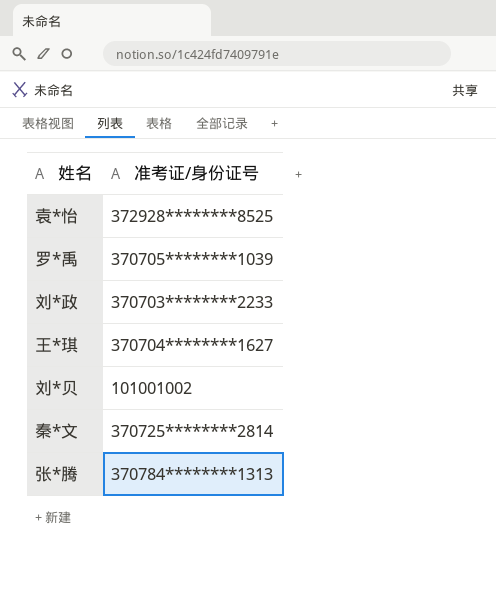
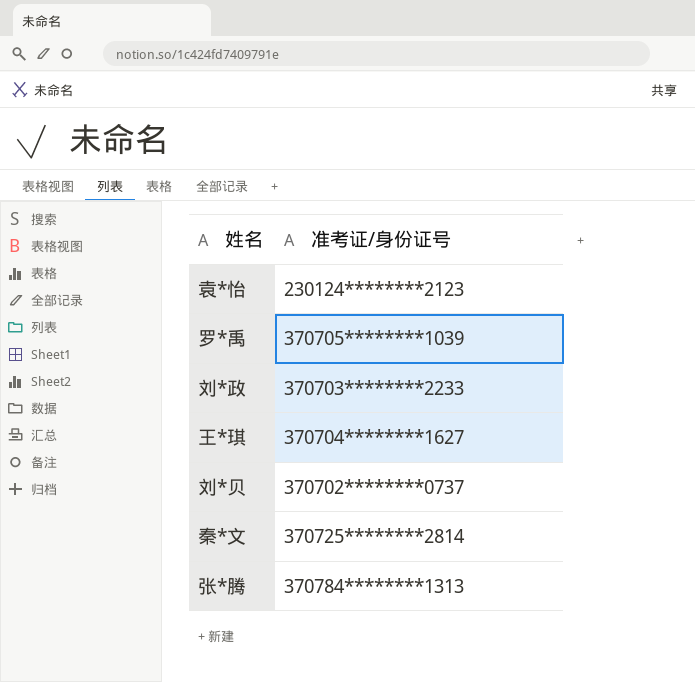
袁*怡 | 准考证/身份证号: 372928********8525 -> 230124********2123
刘*贝 | 准考证/身份证号: 101001002 -> 370702********0737

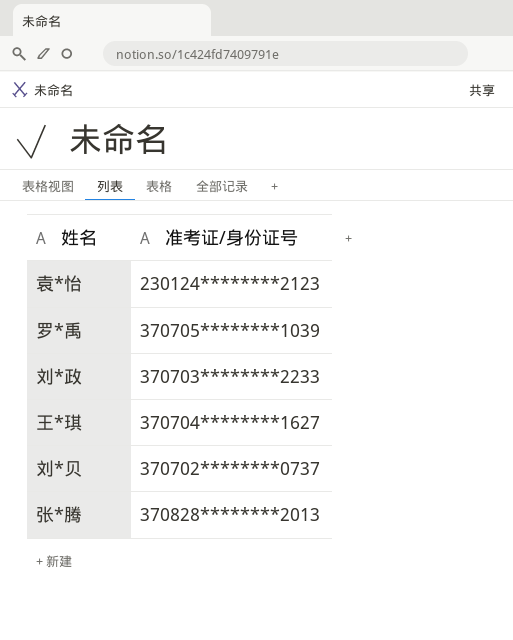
row 秦*文: 370725********2814 -> none
张*腾 | 准考证/身份证号: 370784********1313 -> 370828********2013

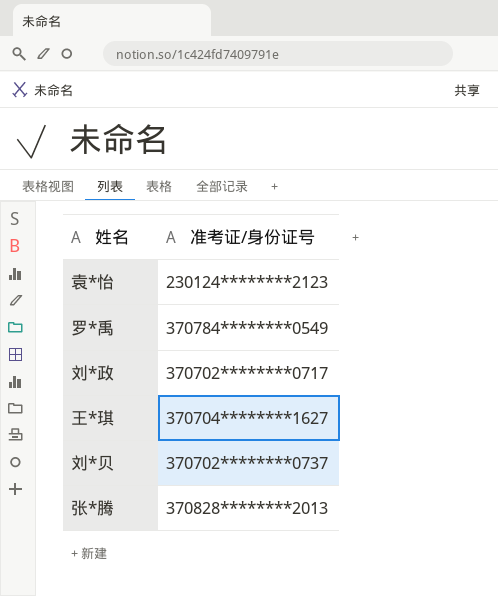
罗*禹 | 准考证/身份证号: 370705********1039 -> 370784********0549
刘*政 | 准考证/身份证号: 370703********2233 -> 370702********0717

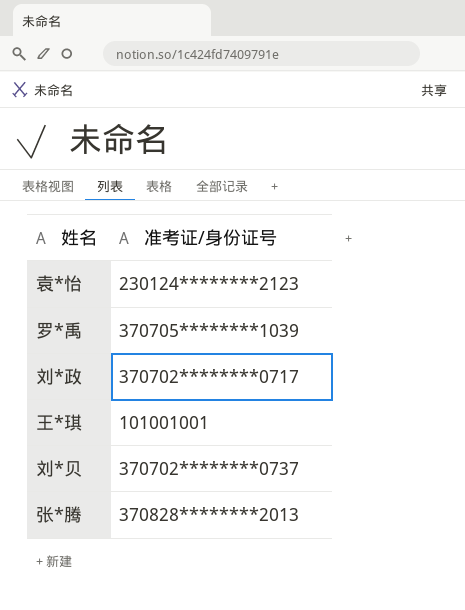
罗*禹 | 准考证/身份证号: 370784********0549 -> 370705********1039
王*琪 | 准考证/身份证号: 370704********1627 -> 101001001

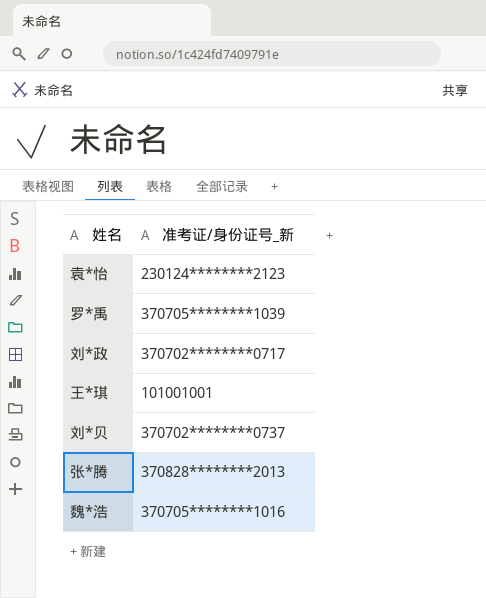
column name: 准考证/身份证号 -> 准考证/身份证号_新
row 魏*浩: none -> 370705********1016

